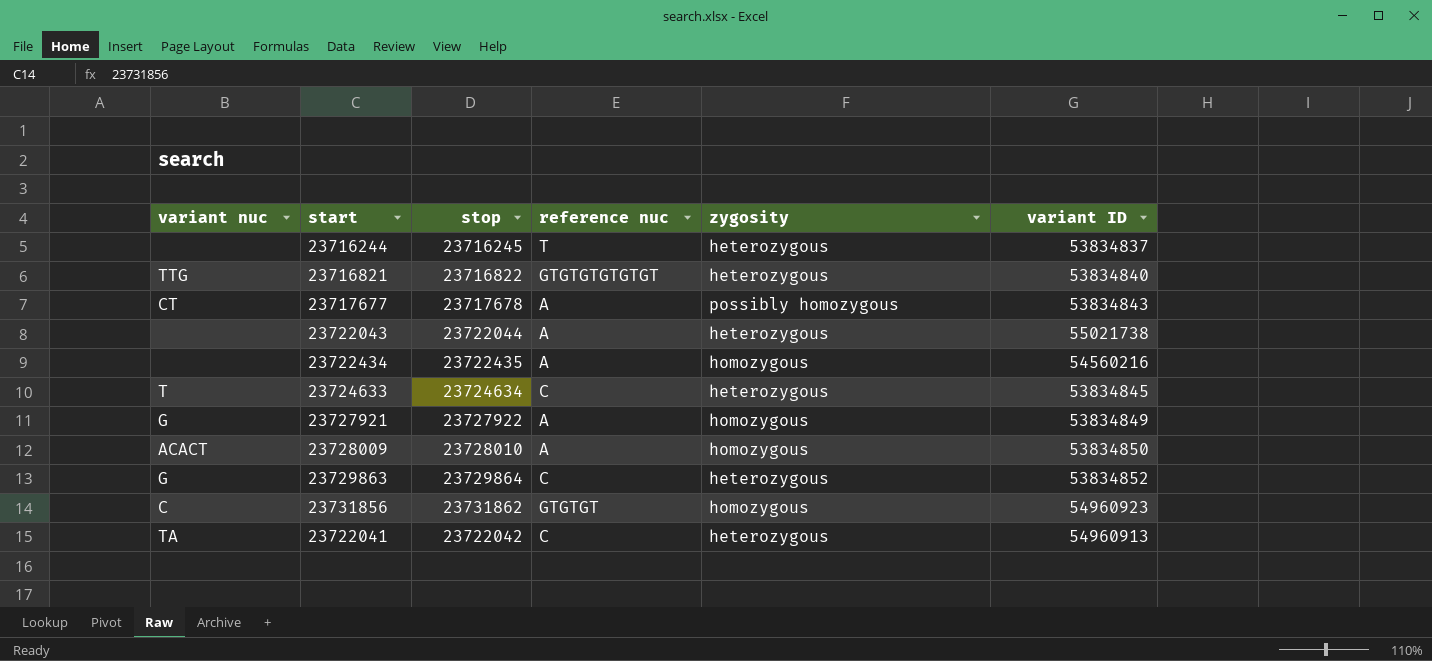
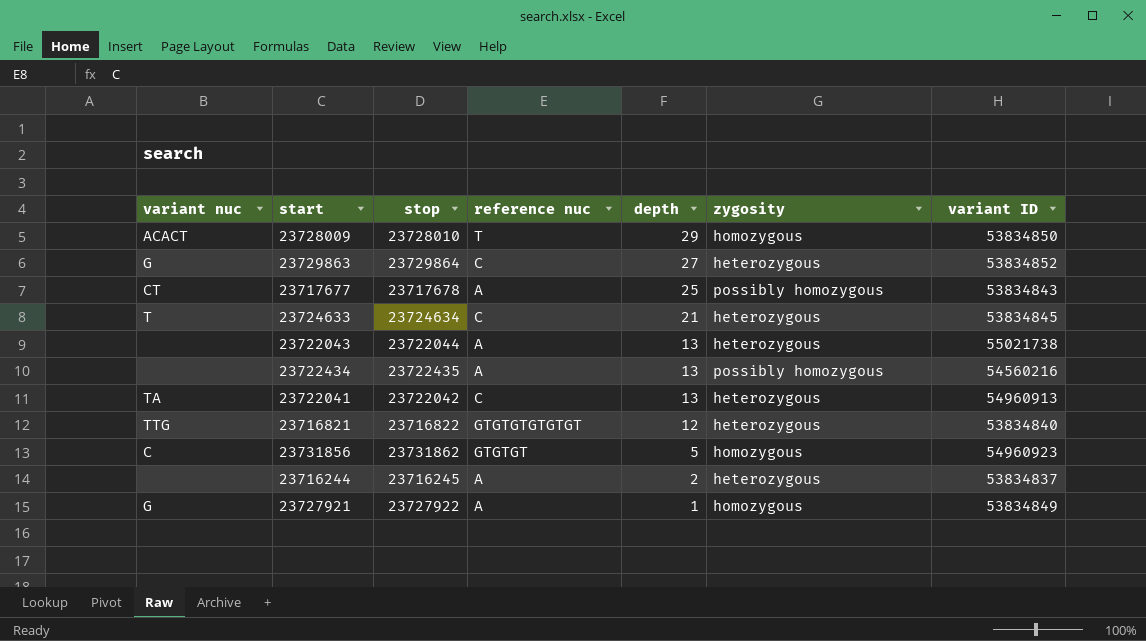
row order: none -> depth descending
column depth | position: none -> 5
23728009 | reference nuc: A -> T
23722434 | zygosity: homozygous -> possibly homozygous
23716244 | reference nuc: T -> A

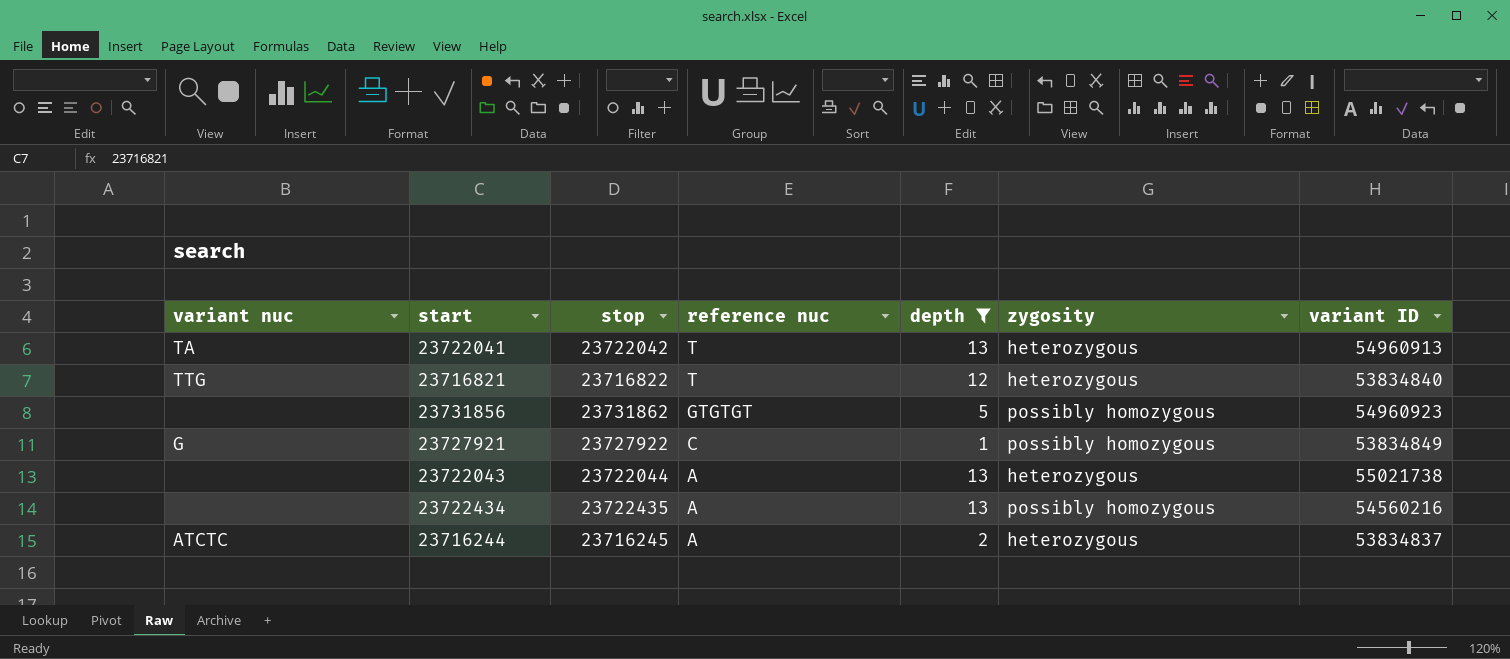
filter: none -> depth <= 13
row order: depth descending -> reference nuc descending
23722041 | reference nuc: C -> T
23716821 | reference nuc: GTGTGTGTGTGT -> T
23731856 | variant nuc: C -> none
23731856 | zygosity: homozygous -> possibly homozygous
23727921 | reference nuc: A -> C
23727921 | zygosity: homozygous -> possibly homozygous
23716244 | variant nuc: none -> ATCTC

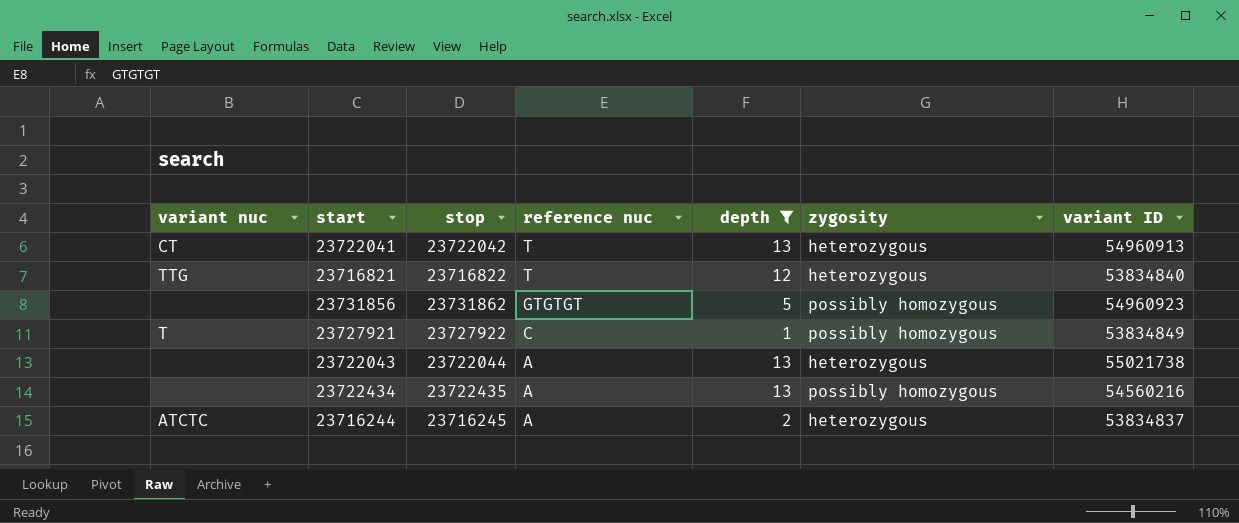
23722041 | variant nuc: TA -> CT
23727921 | variant nuc: G -> T

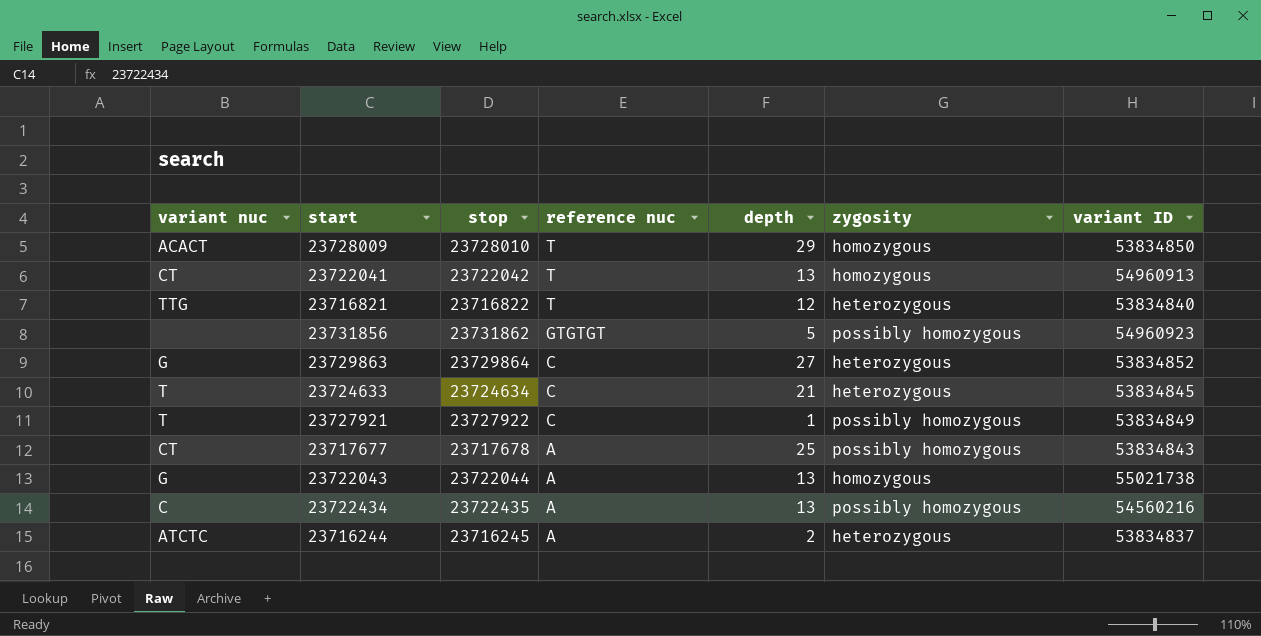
filter: depth <= 13 -> none
23722041 | zygosity: heterozygous -> homozygous
23722043 | variant nuc: none -> G
23722043 | zygosity: heterozygous -> homozygous
23722434 | variant nuc: none -> C

